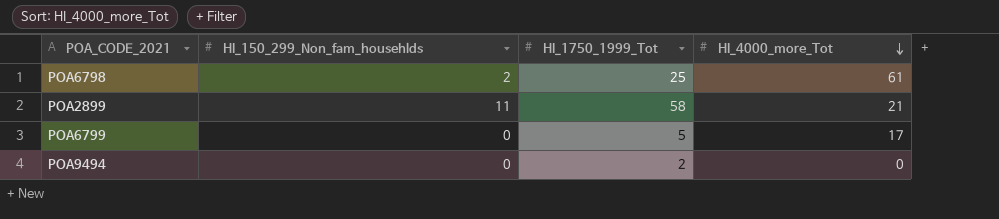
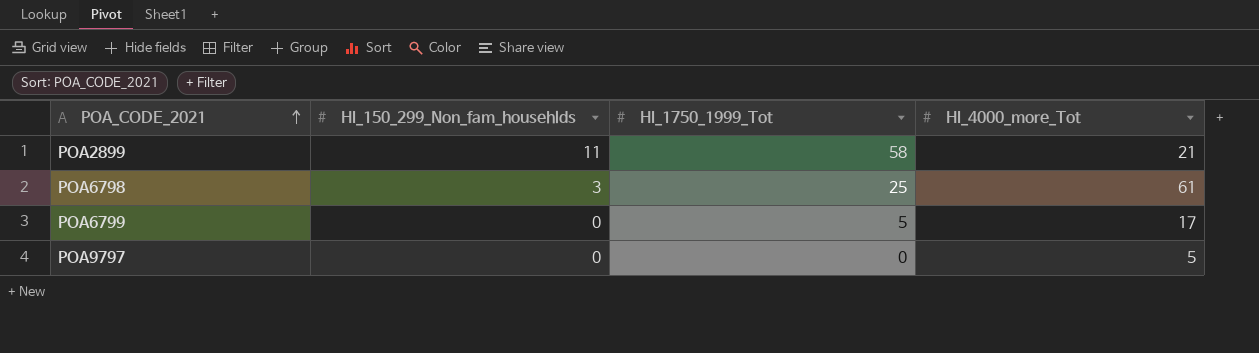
row order: HI_4000_more_Tot descending -> POA_CODE_2021 ascending
row POA9494: 0 | 2 | 0 -> none
POA6798 | HI_150_299_Non_fam_househlds: 2 -> 3
row POA9797: none -> 0 | 0 | 5

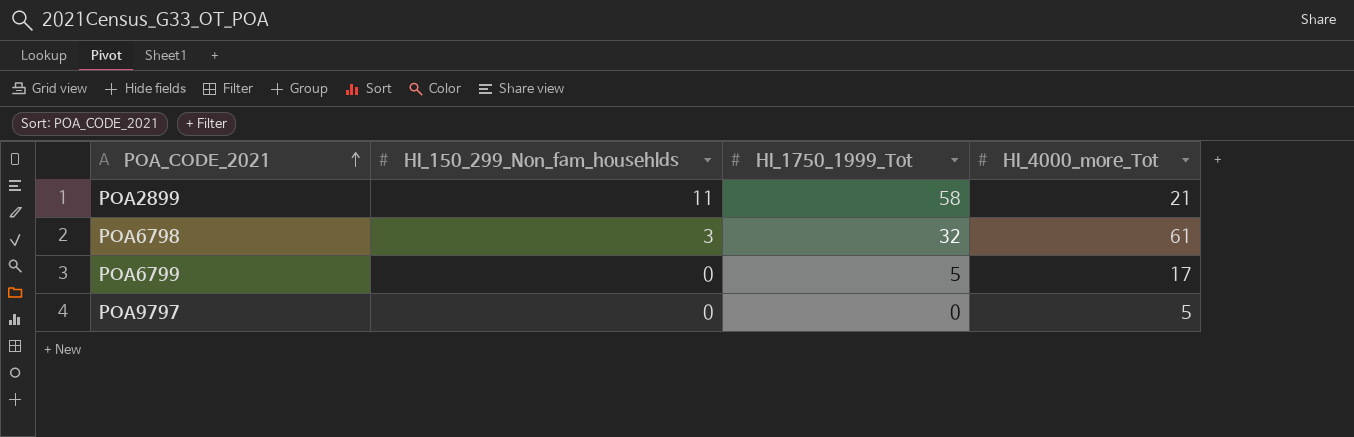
POA6798 | HI_1750_1999_Tot: 25 -> 32

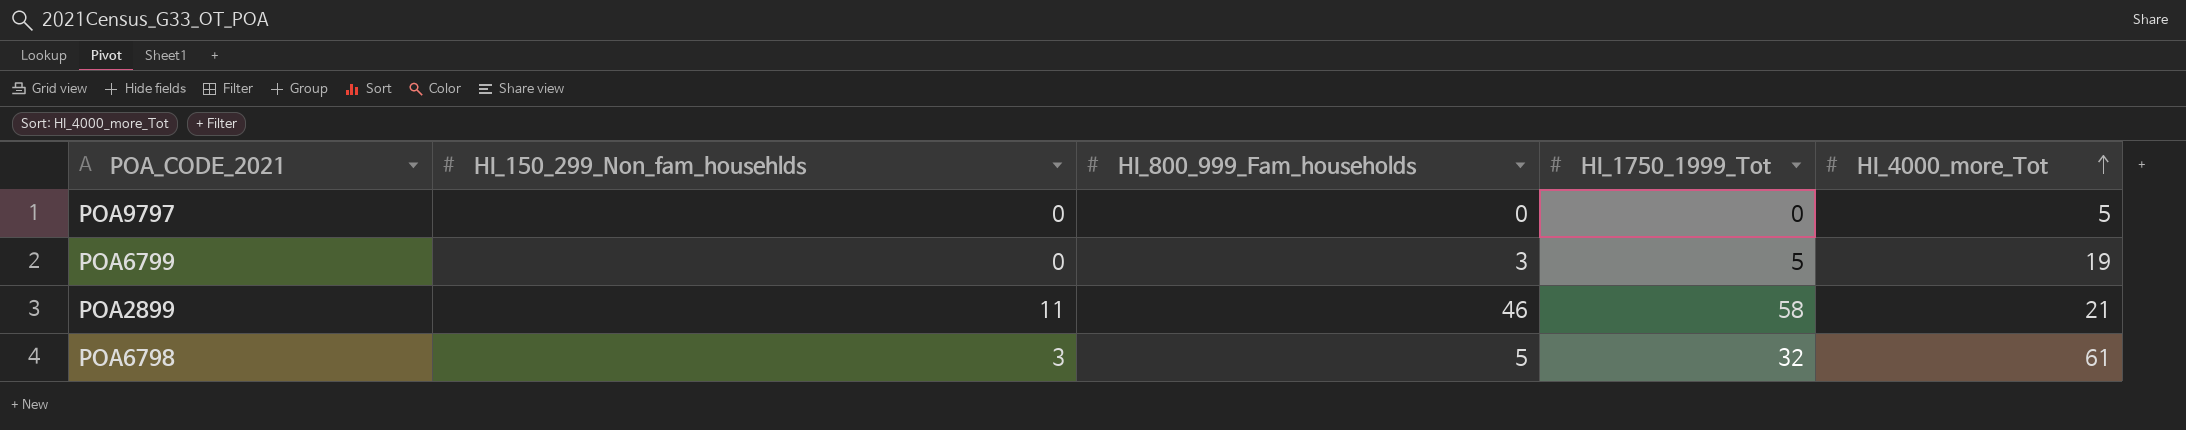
row order: POA_CODE_2021 ascending -> HI_4000_more_Tot ascending
column HI_800_999_Fam_households | position: none -> 3
POA6799 | HI_4000_more_Tot: 17 -> 19

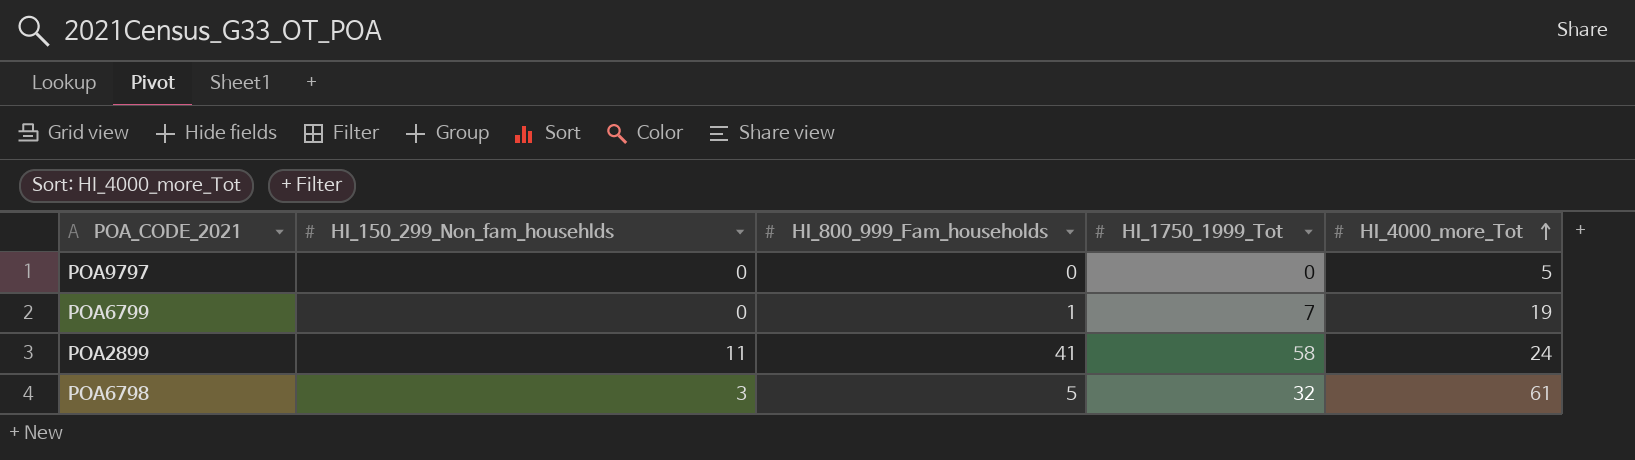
POA6799 | HI_800_999_Fam_households: 3 -> 1
POA6799 | HI_1750_1999_Tot: 5 -> 7
POA2899 | HI_800_999_Fam_households: 46 -> 41
POA2899 | HI_4000_more_Tot: 21 -> 24

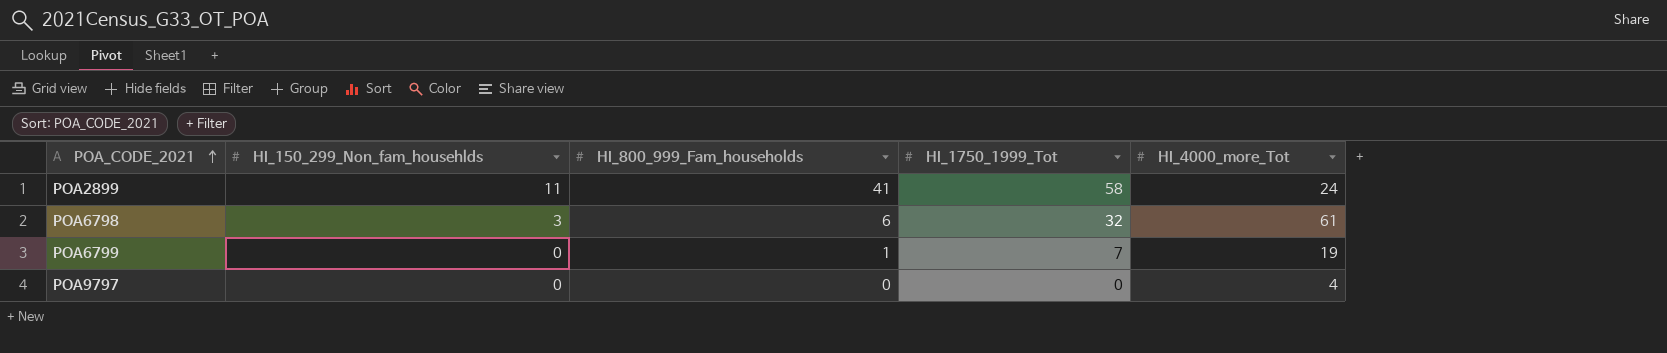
row order: HI_4000_more_Tot ascending -> POA_CODE_2021 ascending
POA6798 | HI_800_999_Fam_households: 5 -> 6
POA9797 | HI_4000_more_Tot: 5 -> 4

